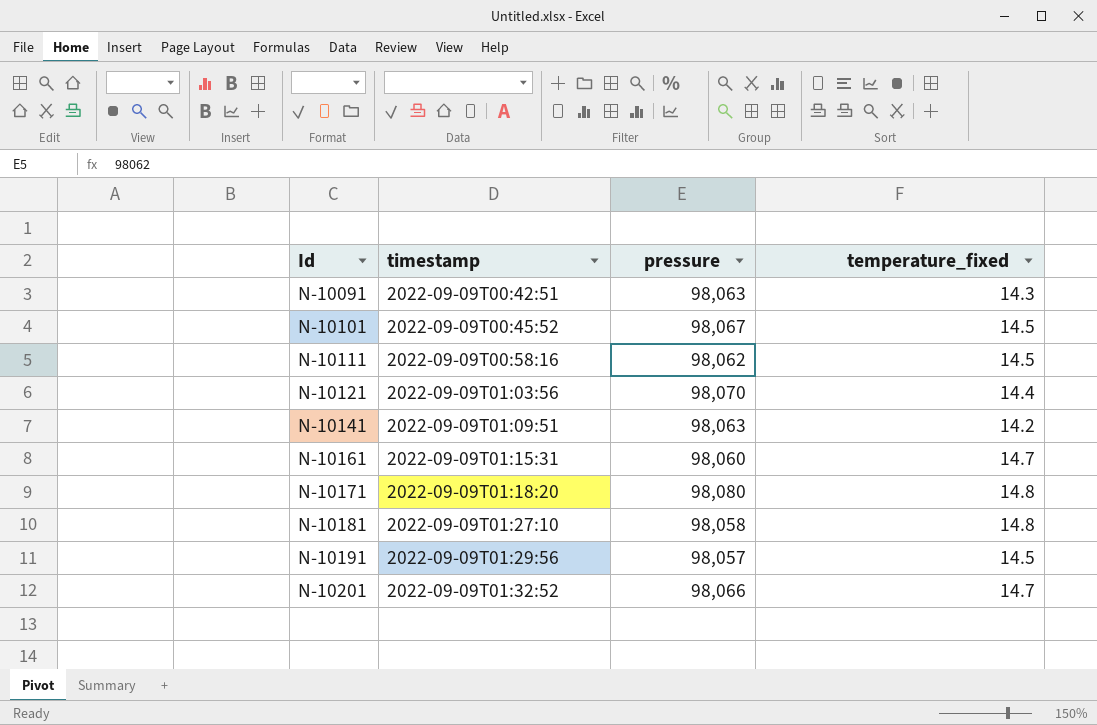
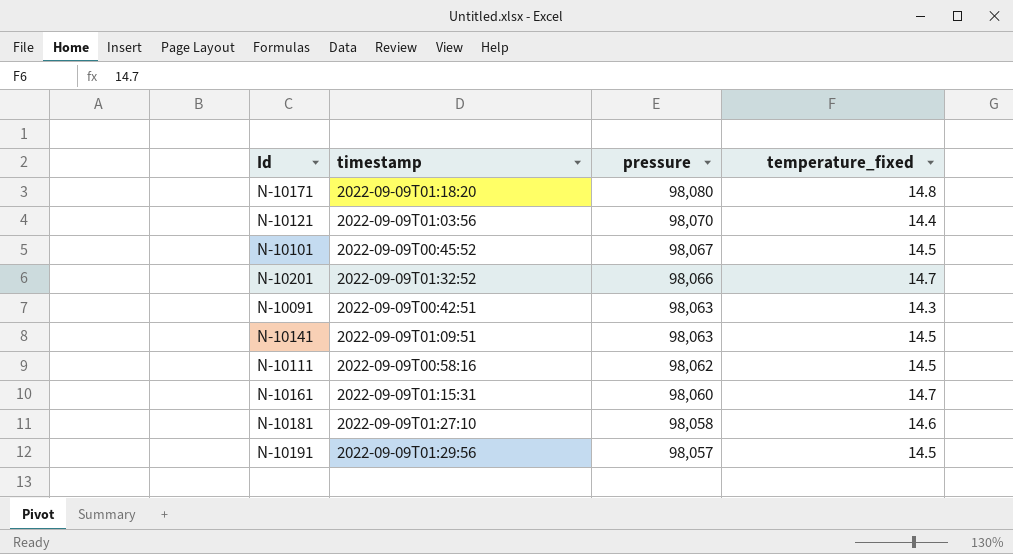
row order: Id ascending -> pressure descending
N-10141 | temperature_fixed: 14.2 -> 14.5
N-10181 | temperature_fixed: 14.8 -> 14.6

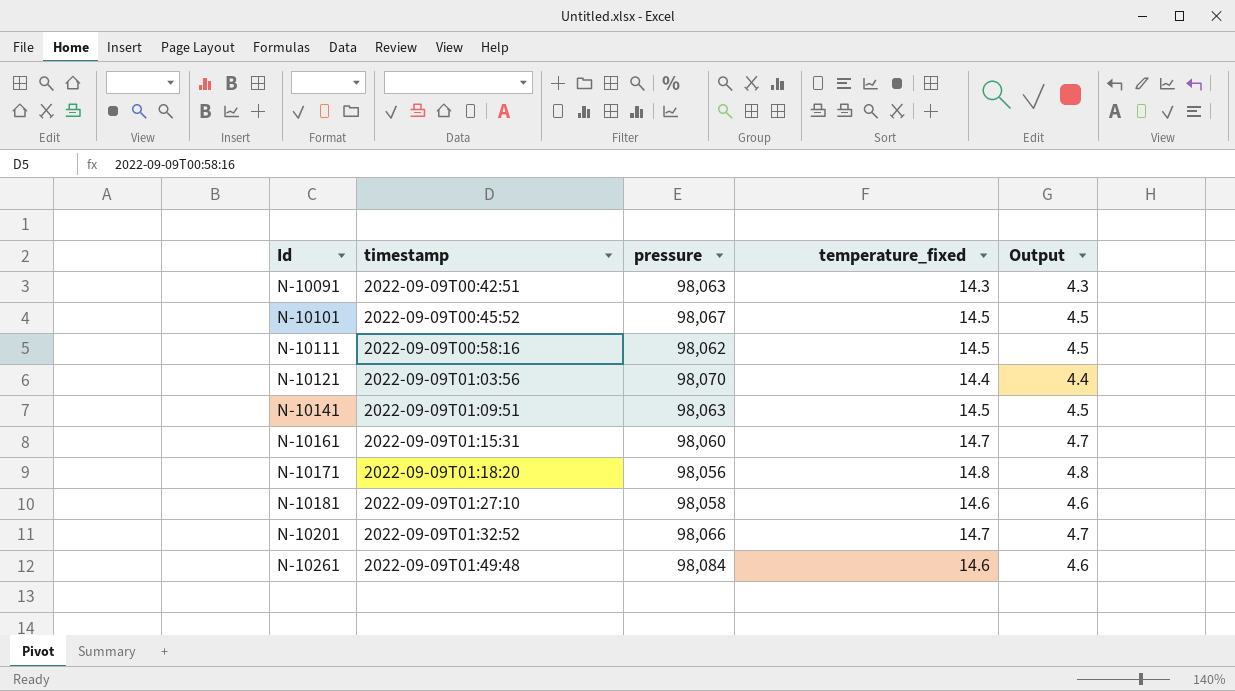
row order: pressure descending -> Id ascending
column Output | formula: none -> [temperature_fixed] - 10
row N-10191: 2022-09-09T01:29:56 | 98,057 | 14.5 -> none
N-10171 | pressure: 98,080 -> 98,056
row N-10261: none -> 2022-09-09T01:49:48 | 98,084 | 14.6 | 4.6

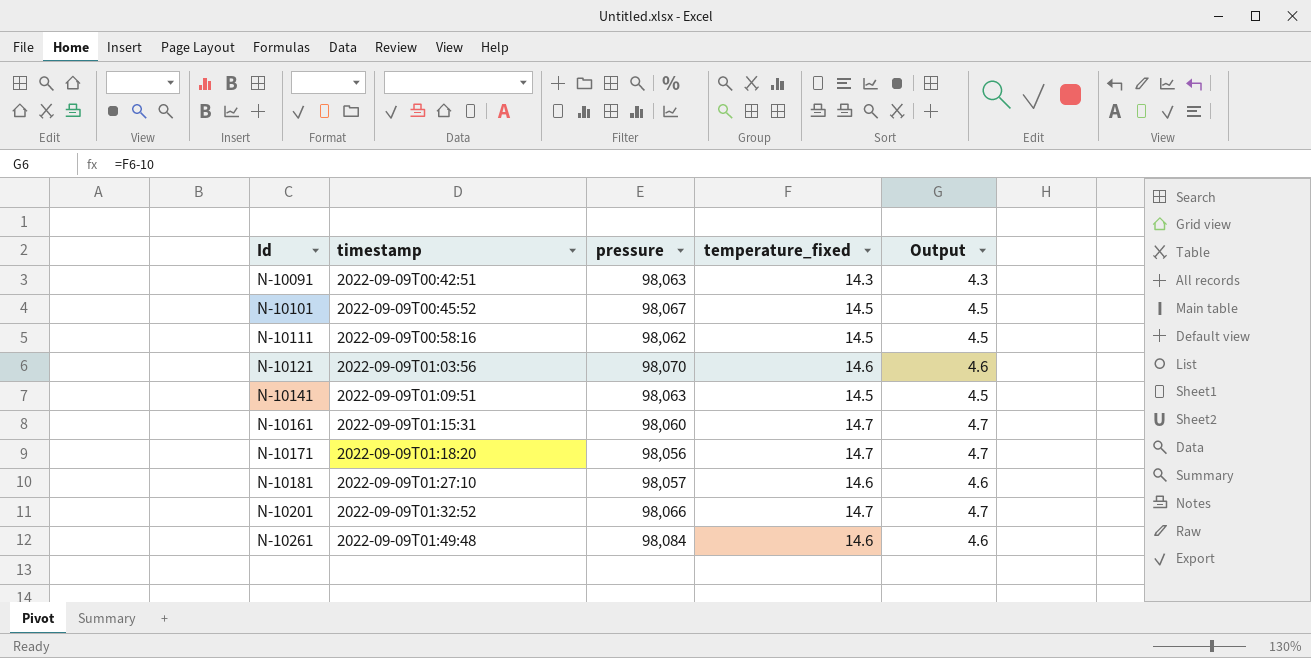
N-10121 | temperature_fixed: 14.4 -> 14.6
N-10121 | Output: 4.4 -> 4.6
N-10171 | temperature_fixed: 14.8 -> 14.7
N-10171 | Output: 4.8 -> 4.7
N-10181 | pressure: 98,058 -> 98,057

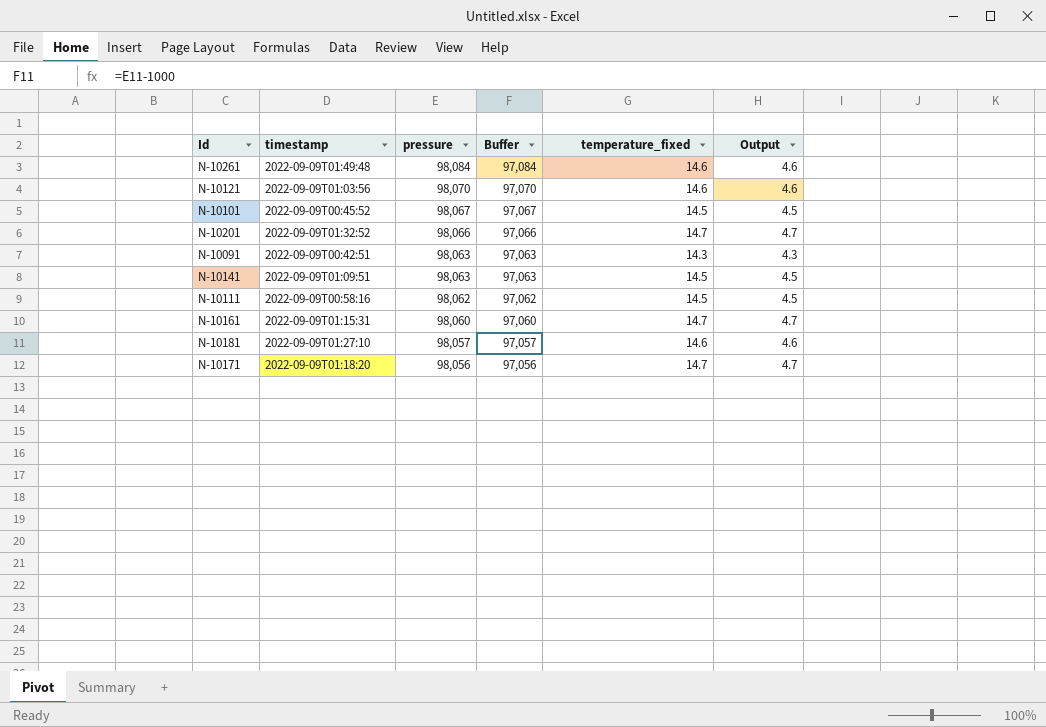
row order: Id ascending -> pressure descending
column Buffer | formula: none -> [pressure] - 1000

